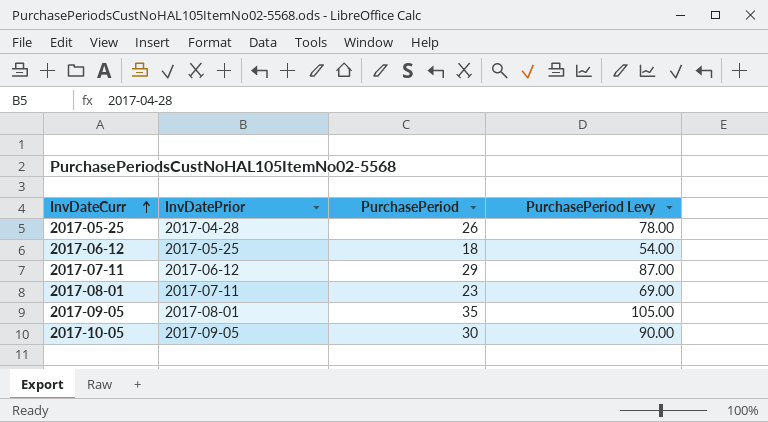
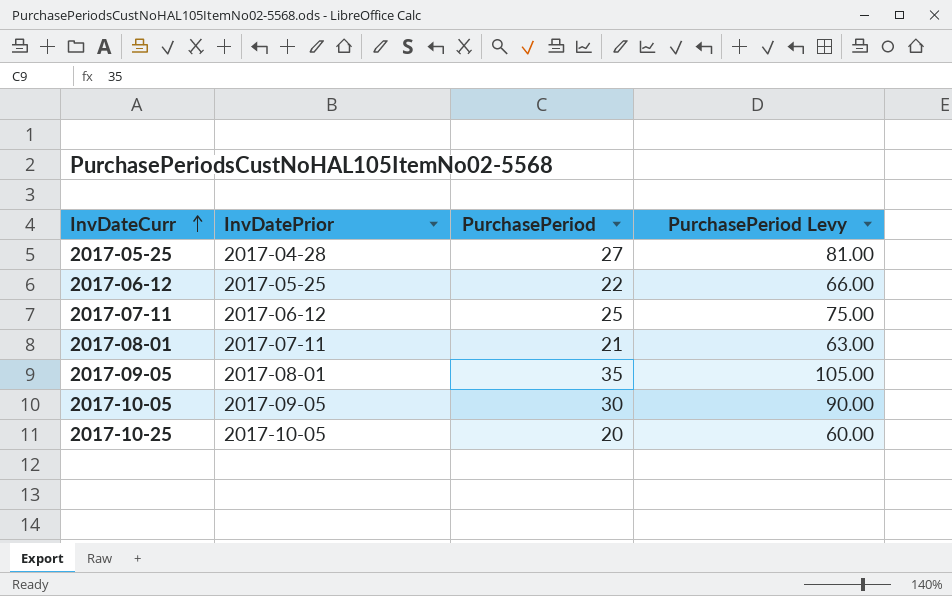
2017-05-25 | PurchasePeriod: 26 -> 27
2017-05-25 | PurchasePeriod Levy: 78.00 -> 81.00
2017-06-12 | PurchasePeriod: 18 -> 22
2017-06-12 | PurchasePeriod Levy: 54.00 -> 66.00
2017-07-11 | PurchasePeriod: 29 -> 25
2017-07-11 | PurchasePeriod Levy: 87.00 -> 75.00
2017-08-01 | PurchasePeriod: 23 -> 21
2017-08-01 | PurchasePeriod Levy: 69.00 -> 63.00
row 2017-10-25: none -> 2017-10-05 | 20 | 60.00

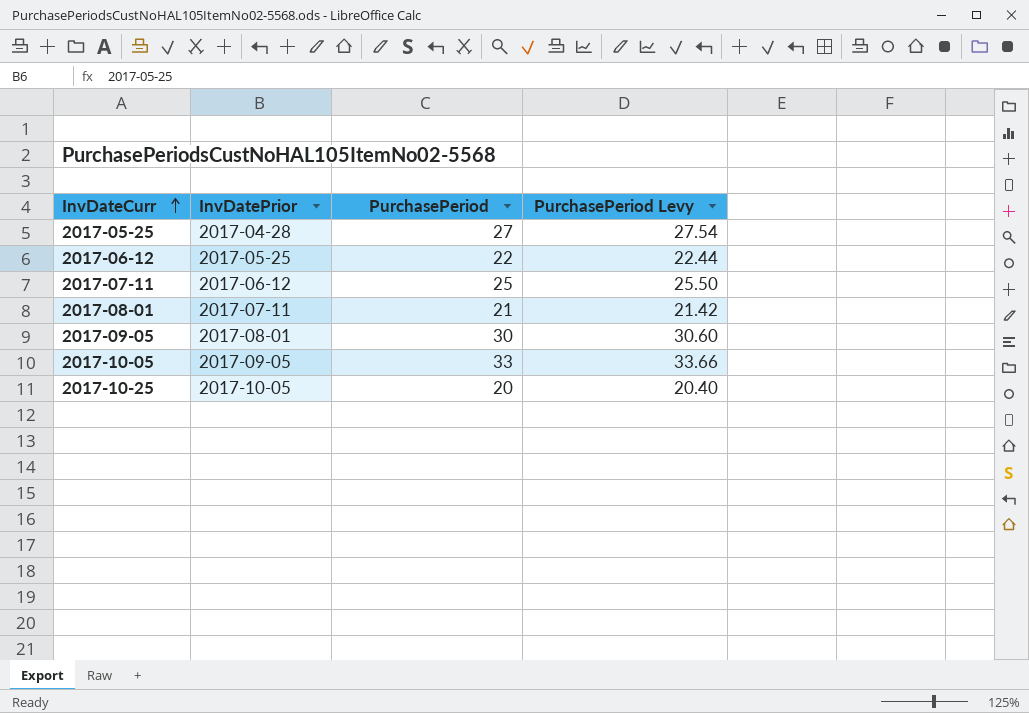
column PurchasePeriod Levy | formula: [PurchasePeriod] * 3 -> [PurchasePeriod] * 1.02
2017-09-05 | PurchasePeriod: 35 -> 30
2017-10-05 | PurchasePeriod: 30 -> 33

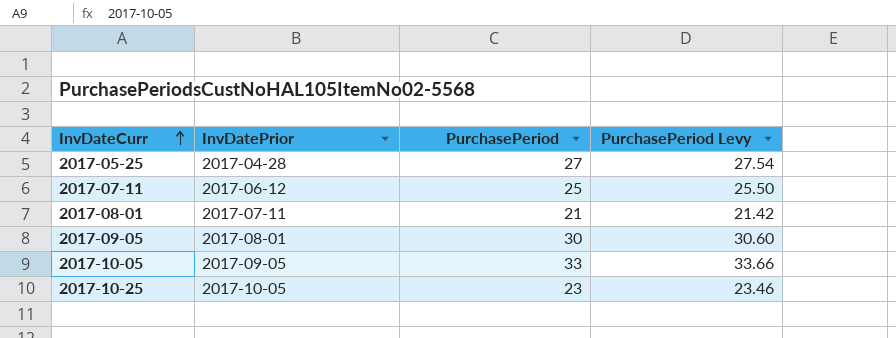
row 2017-06-12: 2017-05-25 | 22 | 22.44 -> none
2017-10-25 | PurchasePeriod: 20 -> 23
2017-10-25 | PurchasePeriod Levy: 20.40 -> 23.46

